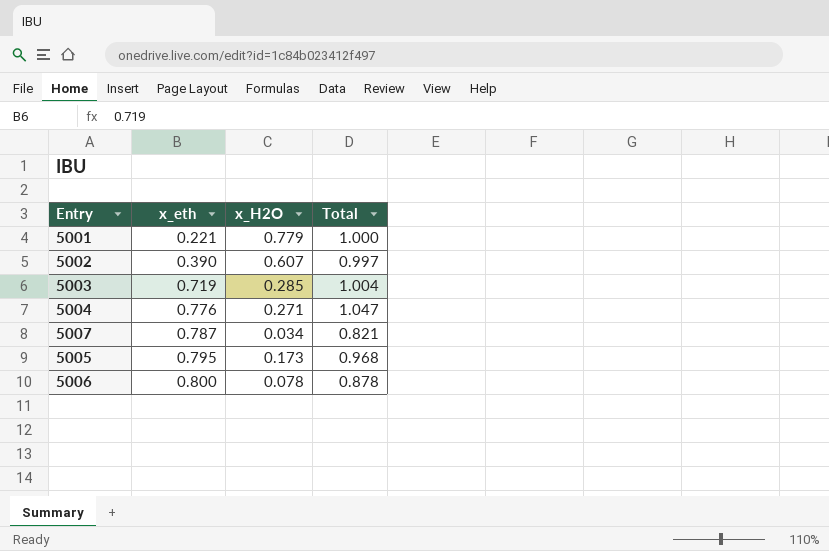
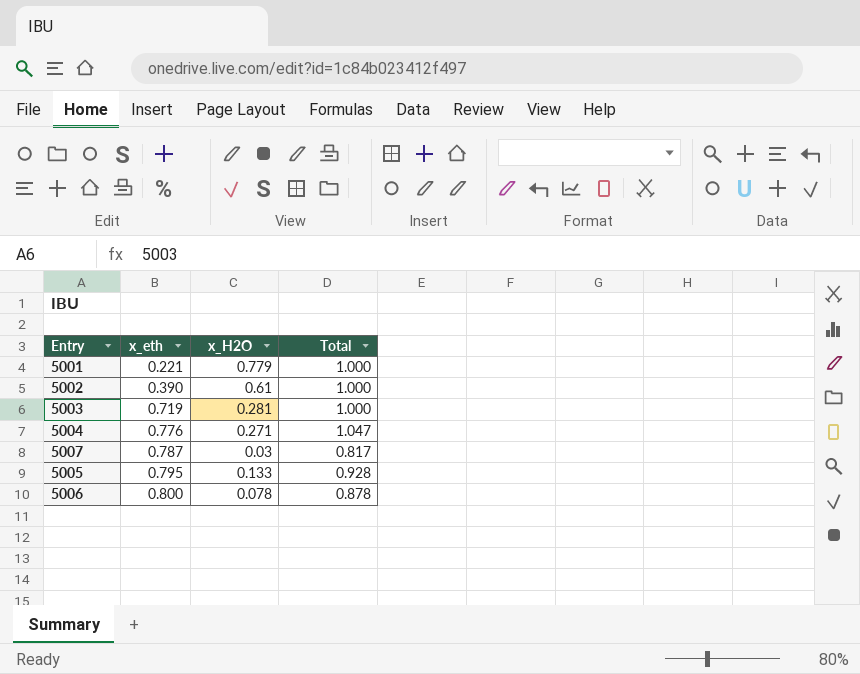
5002 | x_H2O: 0.607 -> 0.61
5002 | Total: 0.997 -> 1.000
5003 | x_H2O: 0.285 -> 0.281
5003 | Total: 1.004 -> 1.000
5007 | x_H2O: 0.034 -> 0.03
5007 | Total: 0.821 -> 0.817
5005 | x_H2O: 0.173 -> 0.133
5005 | Total: 0.968 -> 0.928

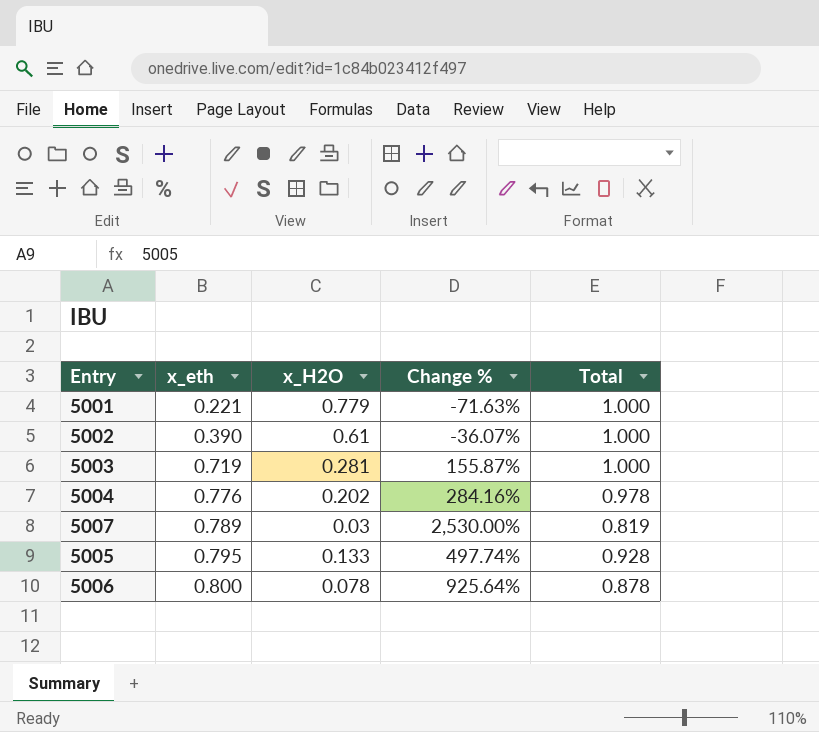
column Change % | formula: none -> ([x_eth] - [x_H2O]) / [x_H2O]
5004 | x_H2O: 0.271 -> 0.202
5004 | Total: 1.047 -> 0.978
5007 | x_eth: 0.787 -> 0.789
5007 | Total: 0.817 -> 0.819

